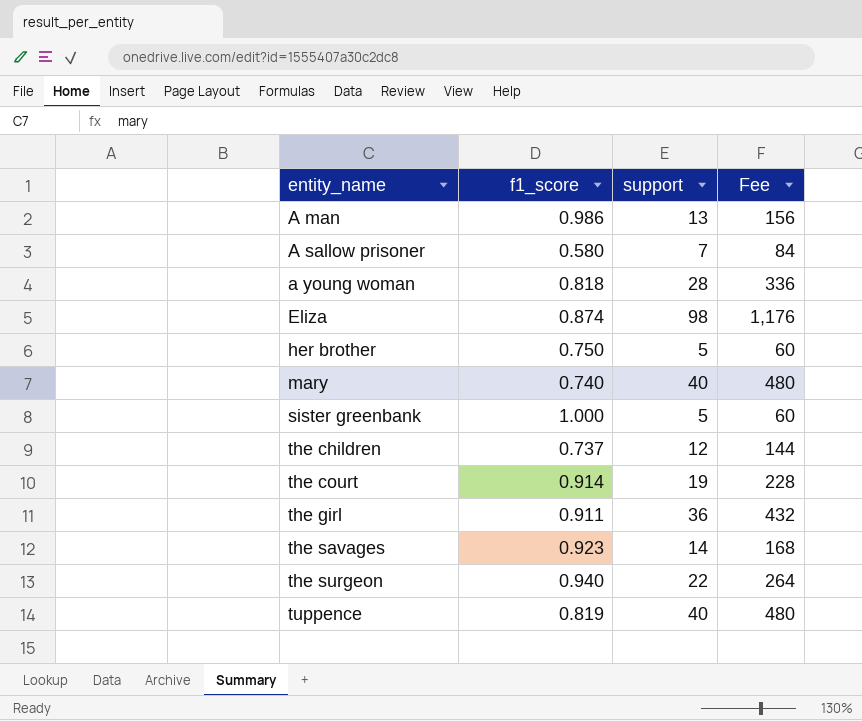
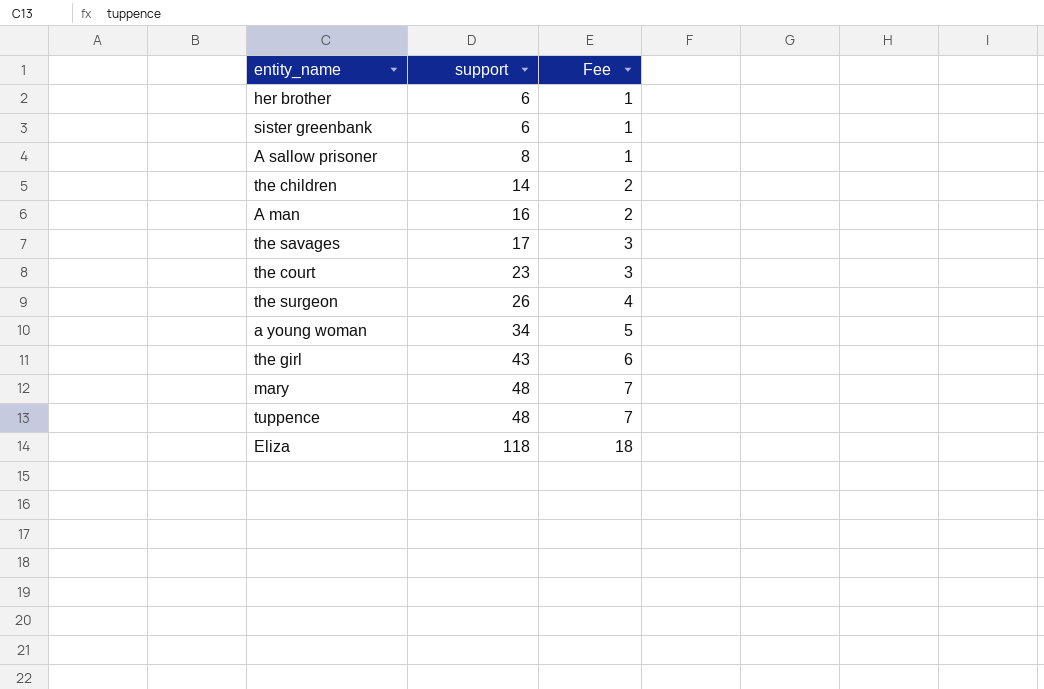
row order: entity_name ascending -> support ascending
column f1_score | position: 2 -> none
column Fee | formula: [support] * 12 -> [support] * 0.15
her brother | support: 5 -> 6
sister greenbank | support: 5 -> 6
A sallow prisoner | support: 7 -> 8
the children | support: 12 -> 14
A man | support: 13 -> 16
the savages | support: 14 -> 17
the court | support: 19 -> 23
the surgeon | support: 22 -> 26
a young woman | support: 28 -> 34
the girl | support: 36 -> 43
mary | support: 40 -> 48
tuppence | support: 40 -> 48
Eliza | support: 98 -> 118

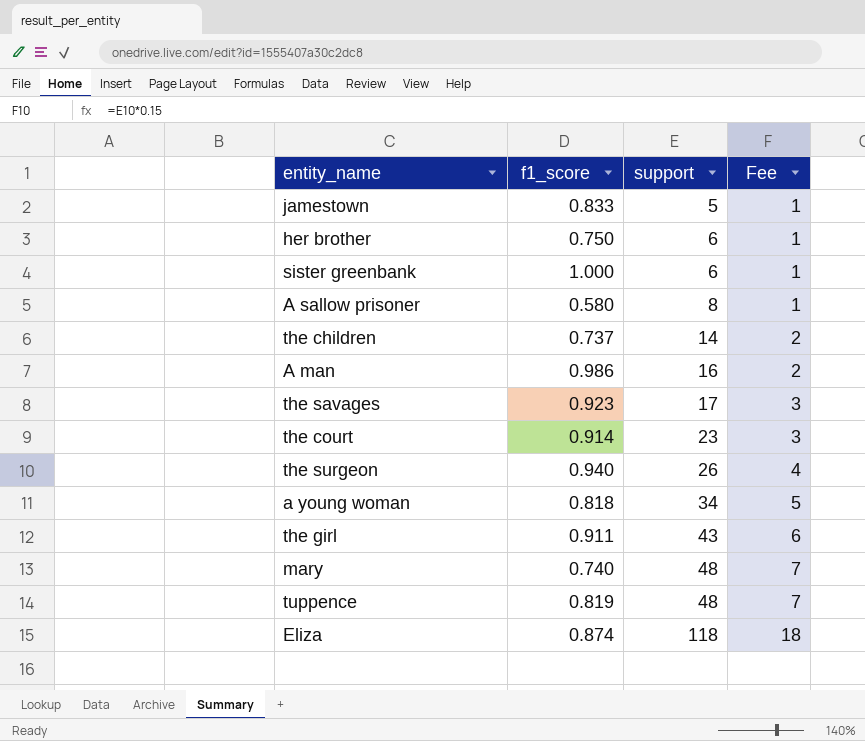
column f1_score | position: none -> 2
row jamestown: none -> 0.833 | 5 | 1

